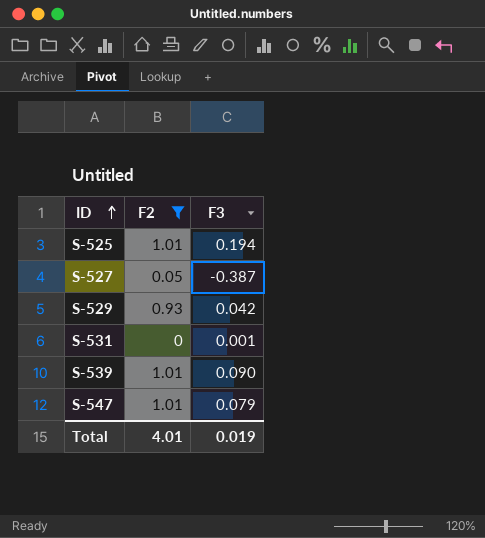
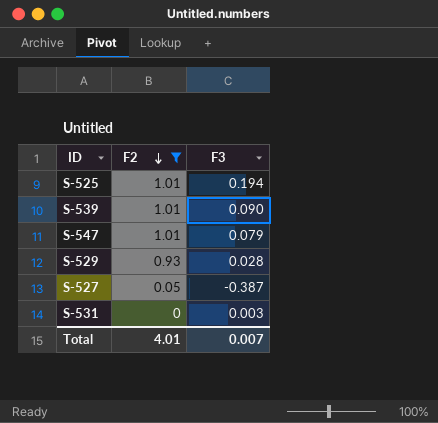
row order: ID ascending -> F2 descending
S-529 | F3: 0.042 -> 0.028
S-531 | F3: 0.001 -> 0.003
Total | F3: 0.019 -> 0.007

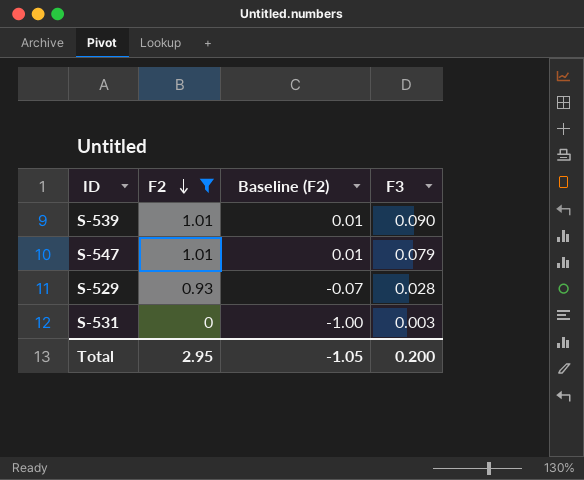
column Baseline (F2) | formula: none -> [F2] - 1
row S-525: 1.01 | 0.194 -> none
row S-527: 0.05 | -0.387 -> none
Total | F2: 4.01 -> 2.95
Total | F3: 0.007 -> 0.200

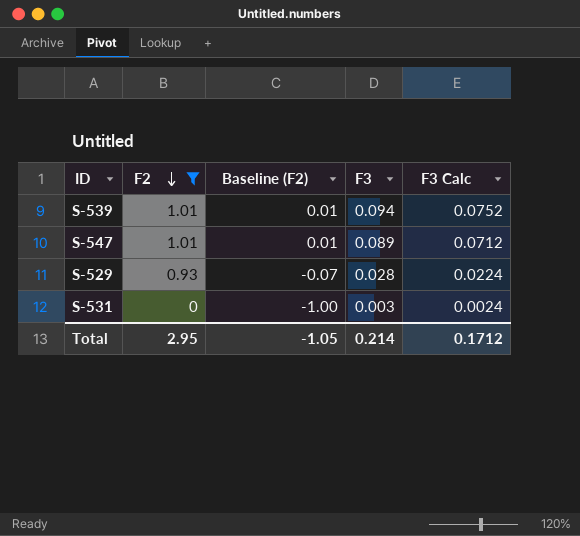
column F3 Calc | formula: none -> [F3] * 0.8
S-539 | F3: 0.090 -> 0.094
S-547 | F3: 0.079 -> 0.089
Total | F3: 0.200 -> 0.214

